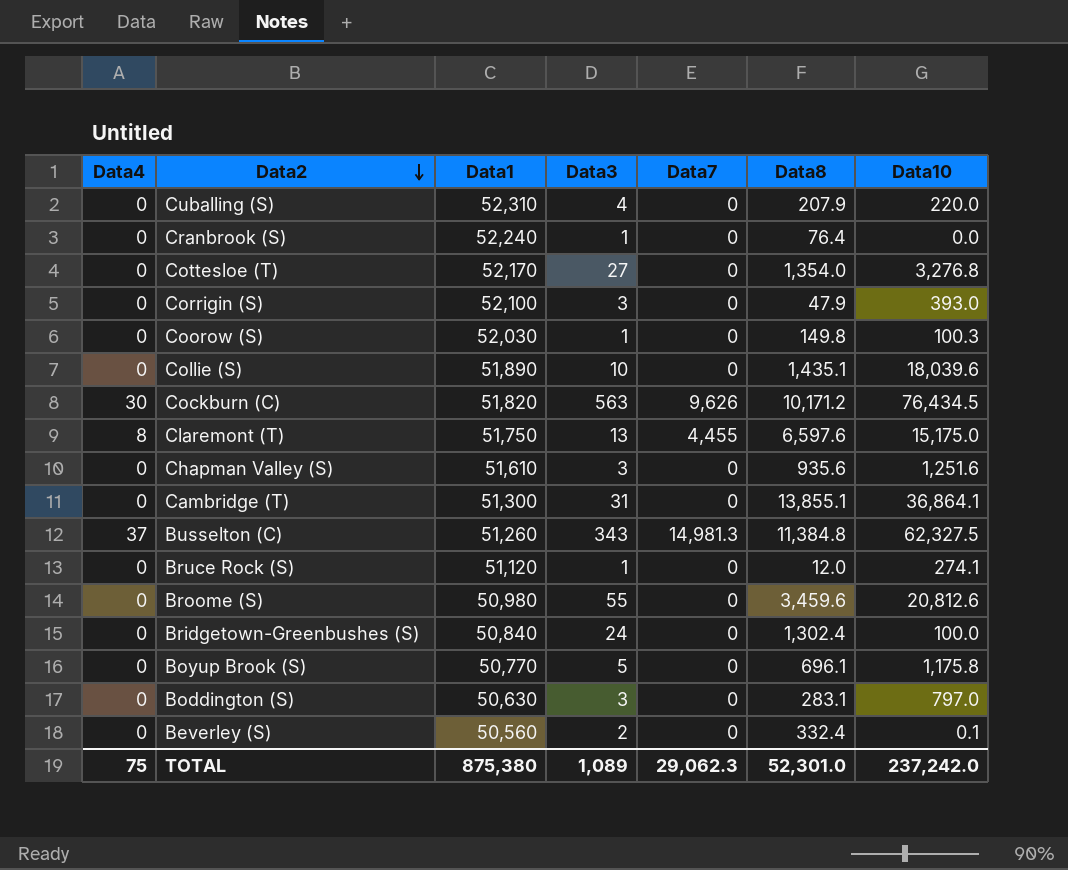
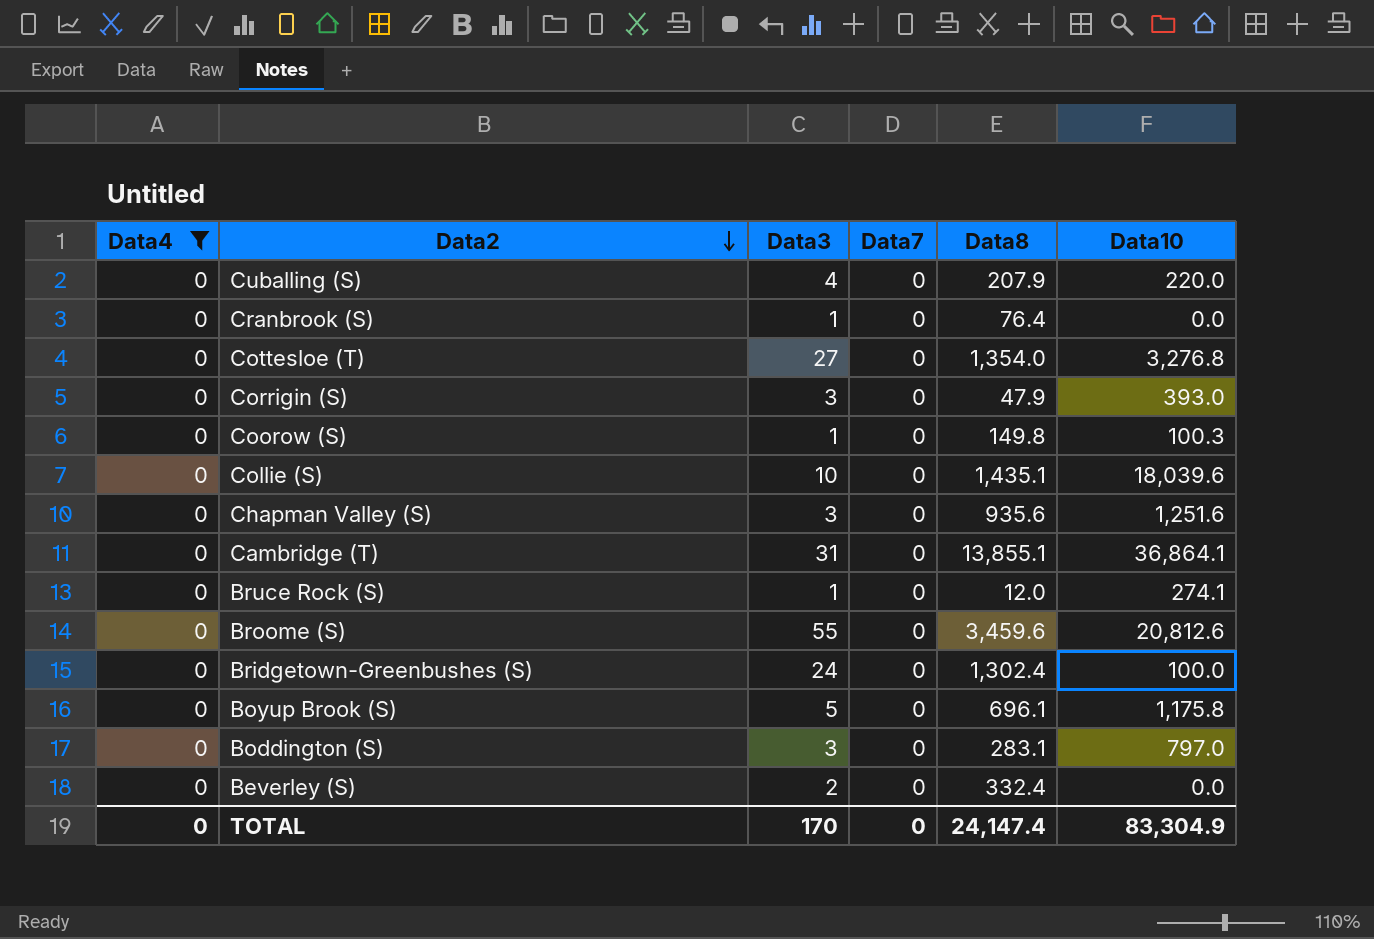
filter: none -> Data4 = 0
column Data1 | position: 3 -> none
Beverley (S) | Data10: 0.1 -> 0.0
TOTAL | Data4: 75 -> 0
TOTAL | Data3: 1,089 -> 170
TOTAL | Data7: 29,062.3 -> 0
TOTAL | Data8: 52,301.0 -> 24,147.4
TOTAL | Data10: 237,242.0 -> 83,304.9

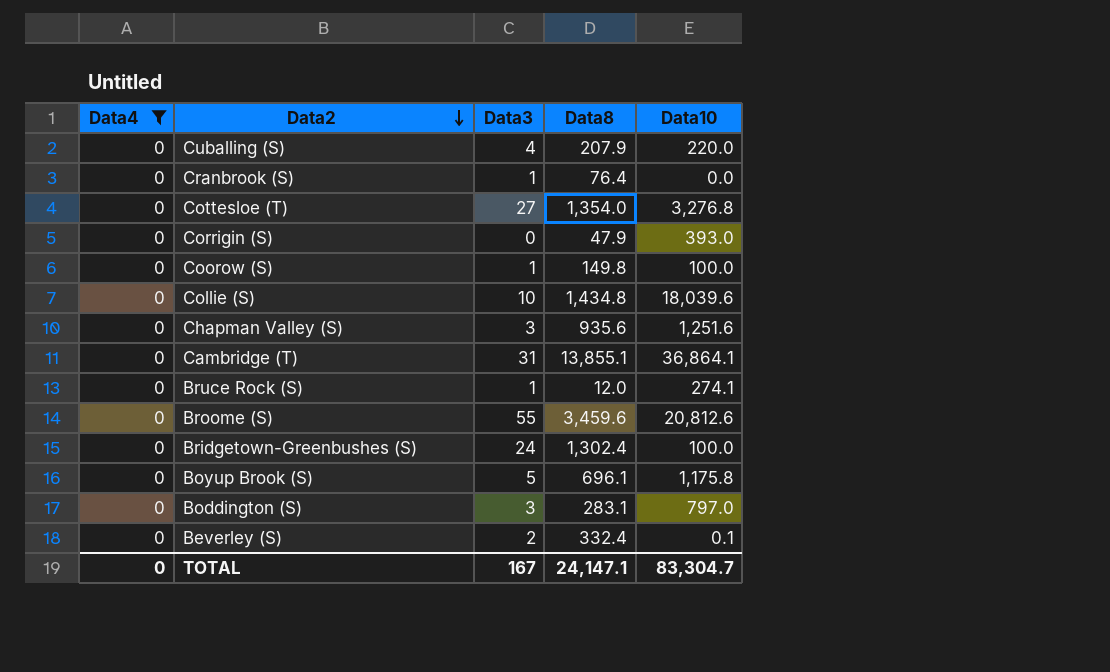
column Data7 | position: 4 -> none
Corrigin (S) | Data3: 3 -> 0
Coorow (S) | Data10: 100.3 -> 100.0
Collie (S) | Data8: 1,435.1 -> 1,434.8
Beverley (S) | Data10: 0.0 -> 0.1
TOTAL | Data3: 170 -> 167
TOTAL | Data8: 24,147.4 -> 24,147.1
TOTAL | Data10: 83,304.9 -> 83,304.7

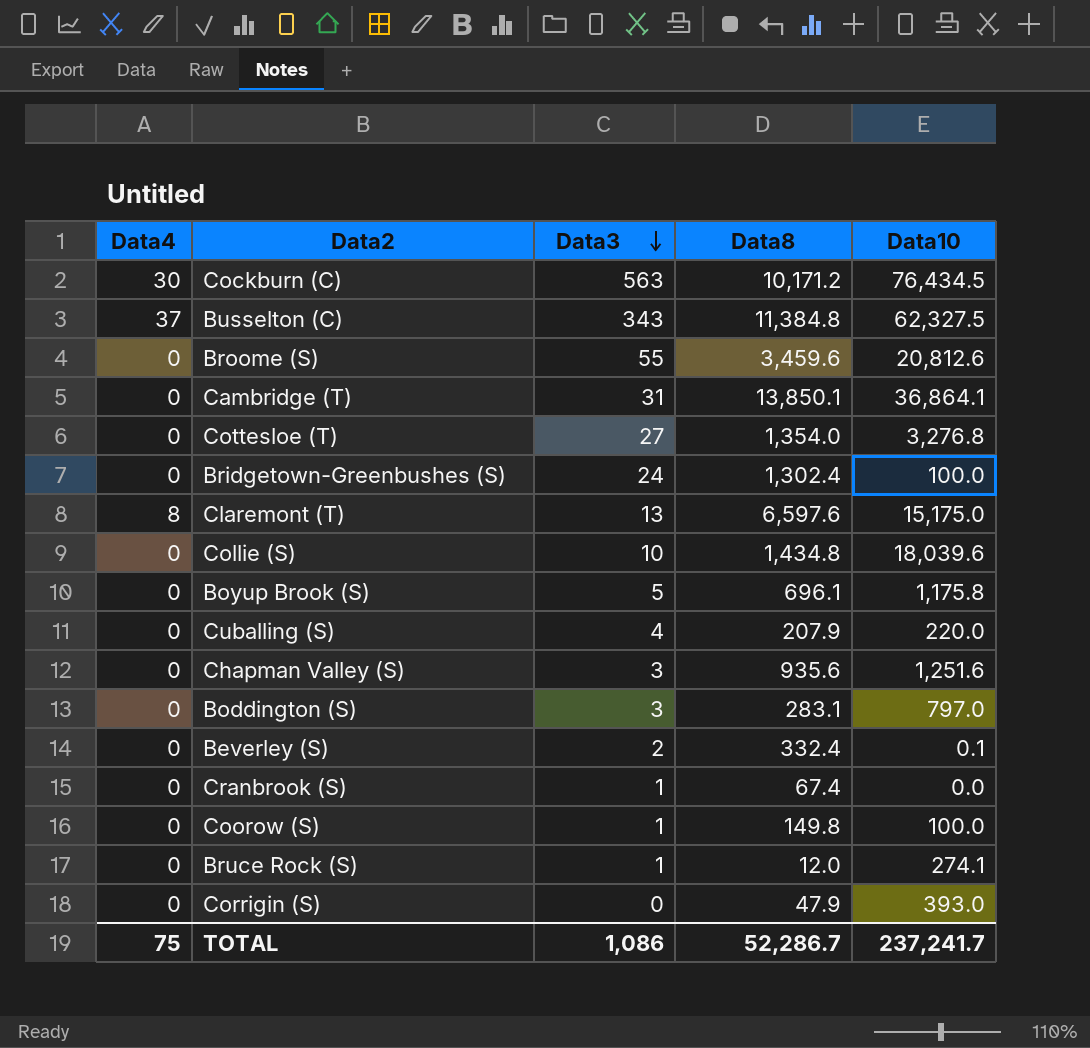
filter: Data4 = 0 -> none
row order: Data2 descending -> Data3 descending
Cambridge (T) | Data8: 13,855.1 -> 13,850.1
Cranbrook (S) | Data8: 76.4 -> 67.4
TOTAL | Data4: 0 -> 75
TOTAL | Data3: 167 -> 1,086
TOTAL | Data8: 24,147.1 -> 52,286.7
TOTAL | Data10: 83,304.7 -> 237,241.7

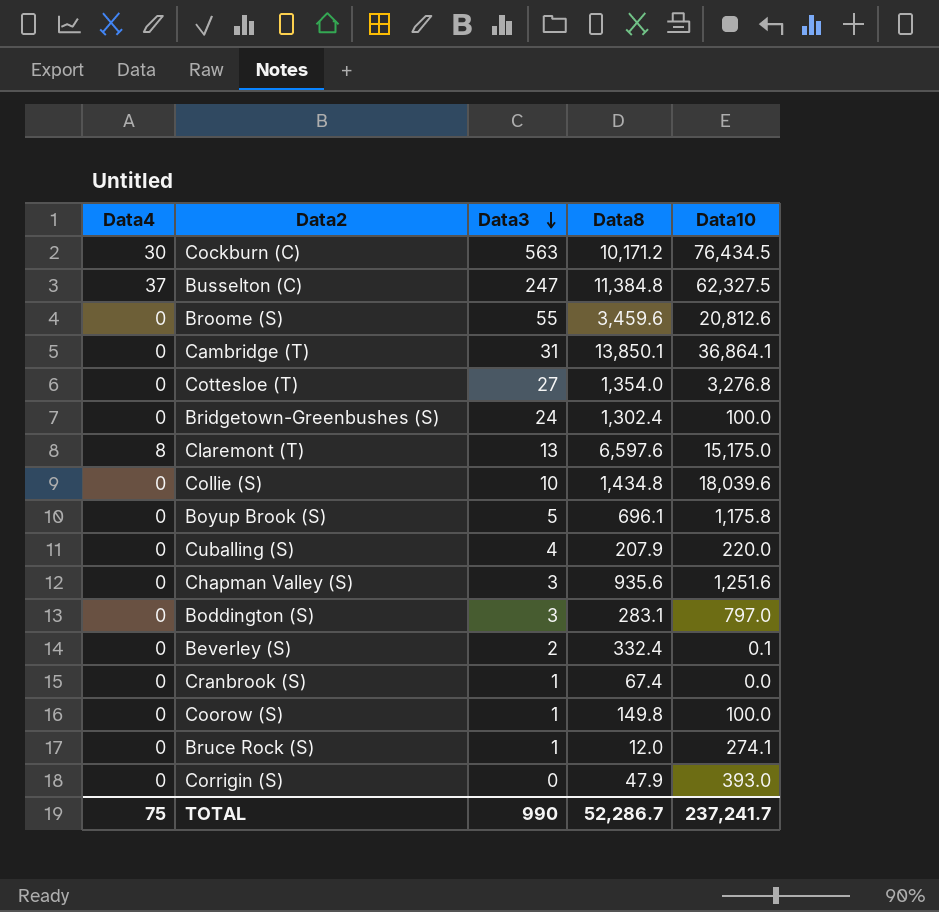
Busselton (C) | Data3: 343 -> 247
TOTAL | Data3: 1,086 -> 990

